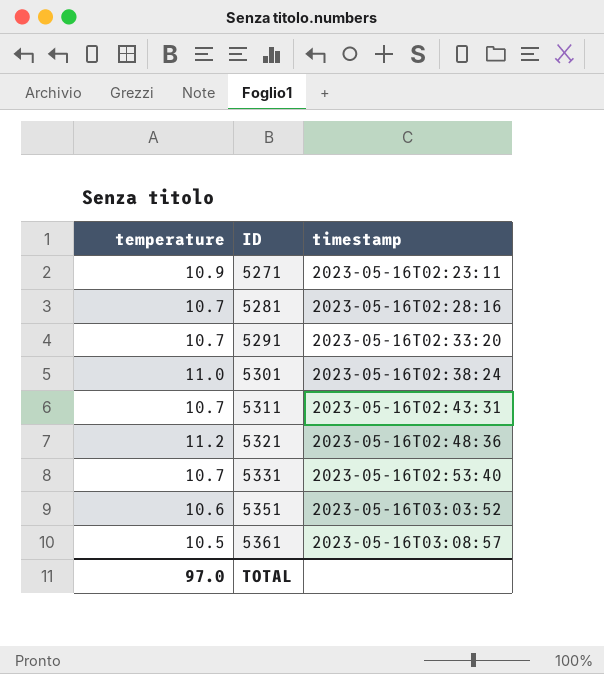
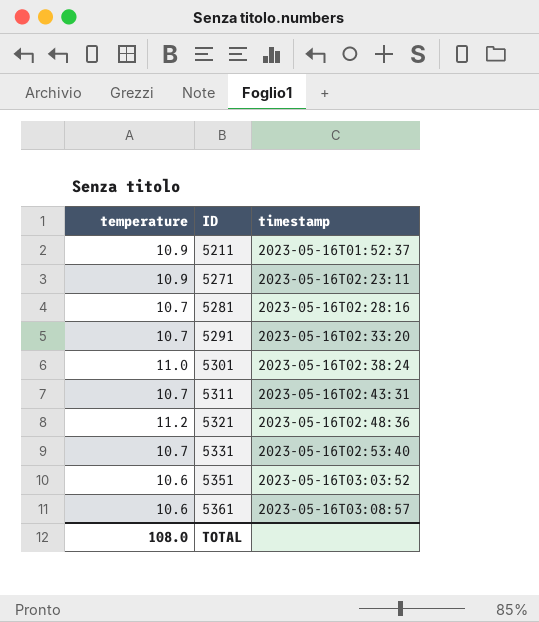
row 5211: none -> 10.9 | 2023-05-16T01:52:37
5361 | temperature: 10.5 -> 10.6
TOTAL | temperature: 97.0 -> 108.0

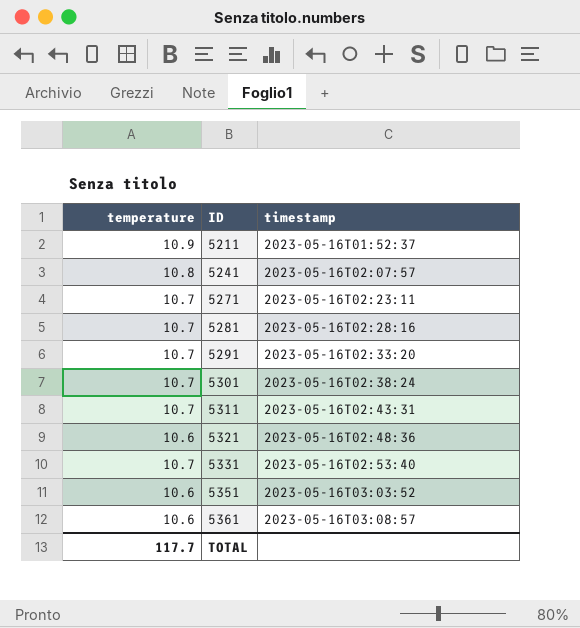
row 5241: none -> 10.8 | 2023-05-16T02:07:57
5271 | temperature: 10.9 -> 10.7
5301 | temperature: 11.0 -> 10.7
5321 | temperature: 11.2 -> 10.6
TOTAL | temperature: 108.0 -> 117.7

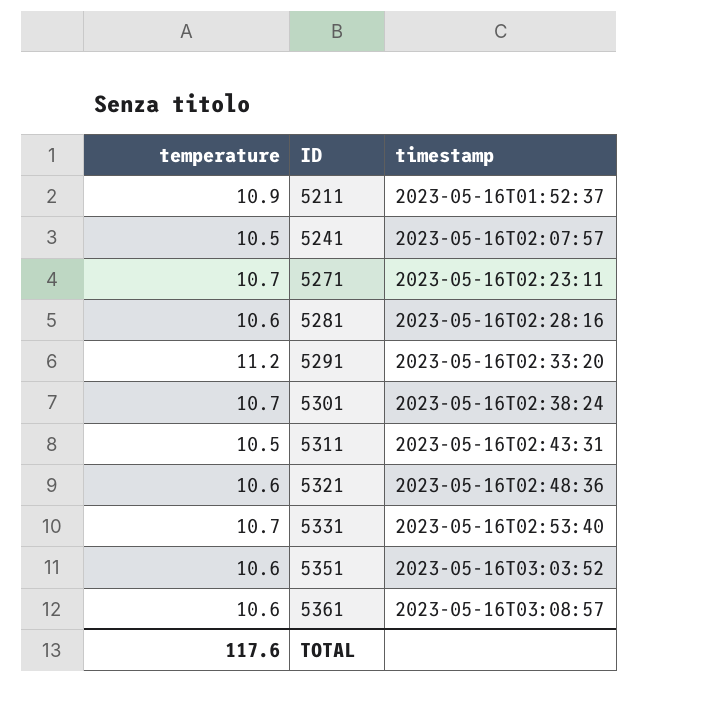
5241 | temperature: 10.8 -> 10.5
5281 | temperature: 10.7 -> 10.6
5291 | temperature: 10.7 -> 11.2
5311 | temperature: 10.7 -> 10.5
TOTAL | temperature: 117.7 -> 117.6

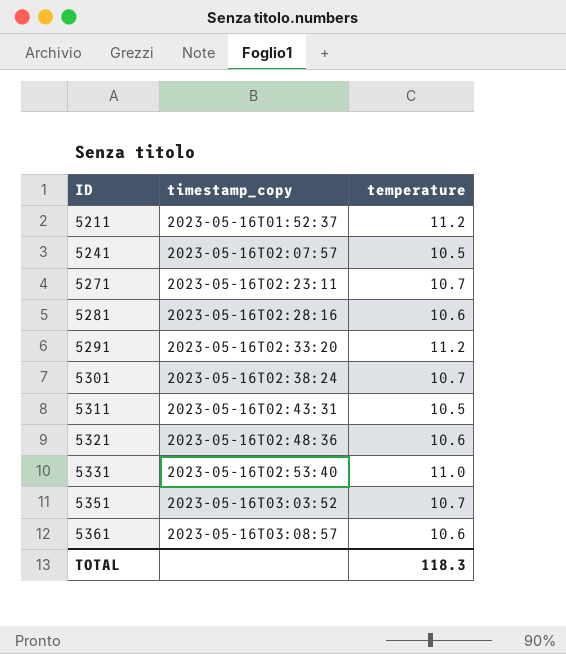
column name: timestamp -> timestamp_copy
column temperature | position: 1 -> 3
5211 | temperature: 10.9 -> 11.2
5331 | temperature: 10.7 -> 11.0
5351 | temperature: 10.6 -> 10.7
TOTAL | temperature: 117.6 -> 118.3

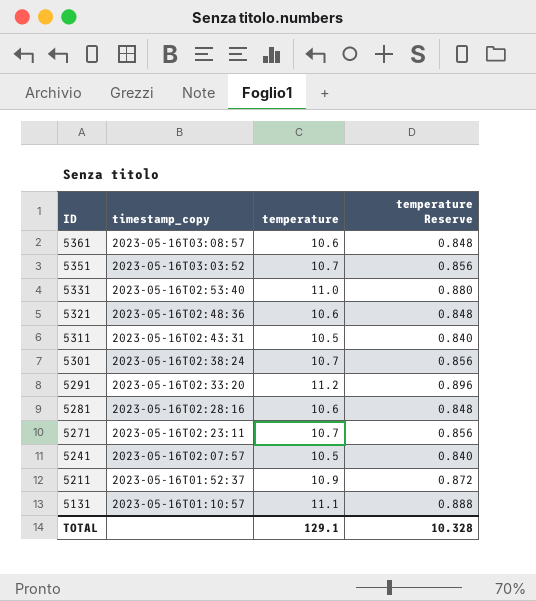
row order: ID ascending -> ID descending
column temperature Reserve | formula: none -> [temperature] * 0.08
5211 | temperature: 11.2 -> 10.9
row 5131: none -> 2023-05-16T01:10:57 | 11.1 | 0.888
TOTAL | temperature: 118.3 -> 129.1

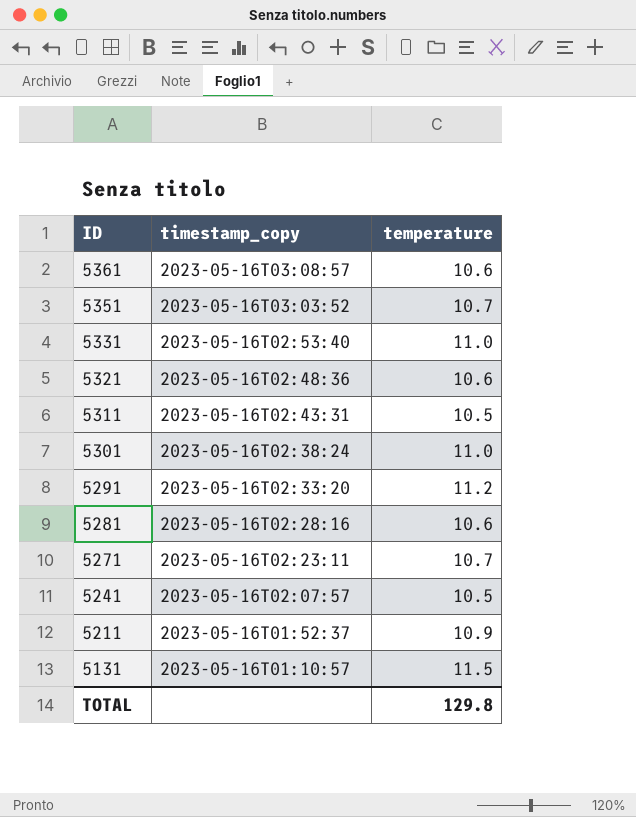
column temperature Reserve | formula: [temperature] * 0.08 -> none
5301 | temperature: 10.7 -> 11.0
5131 | temperature: 11.1 -> 11.5
TOTAL | temperature: 129.1 -> 129.8

